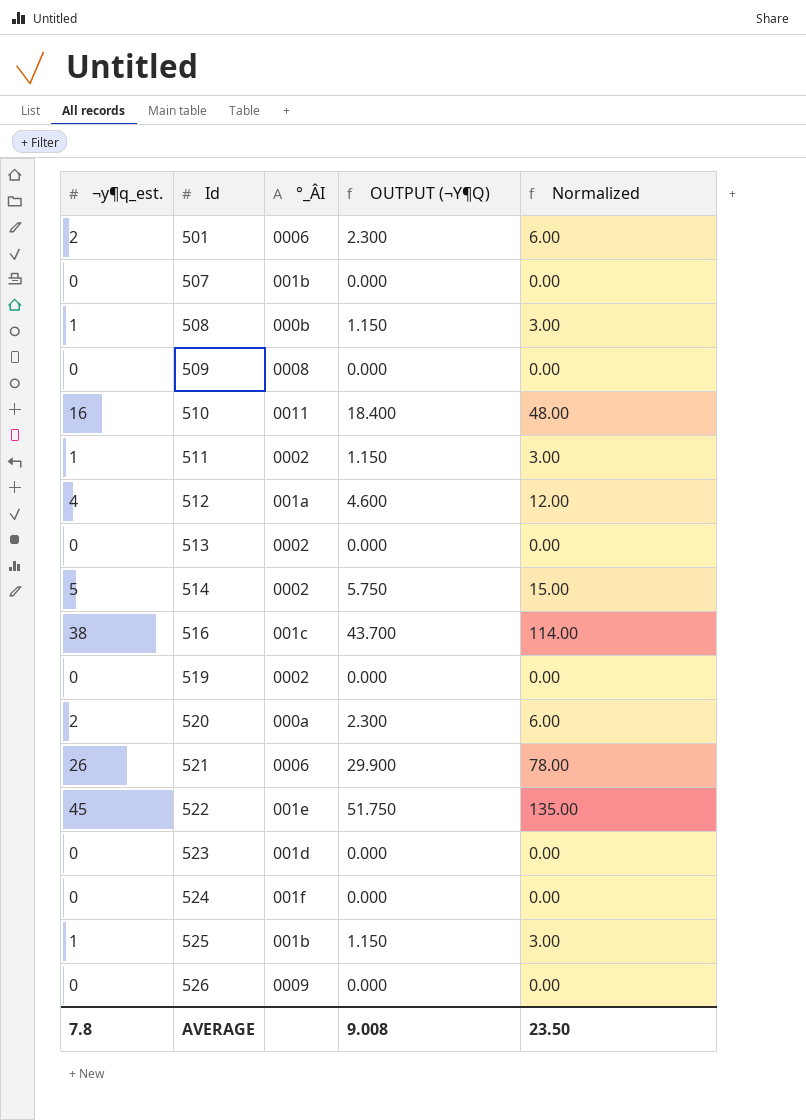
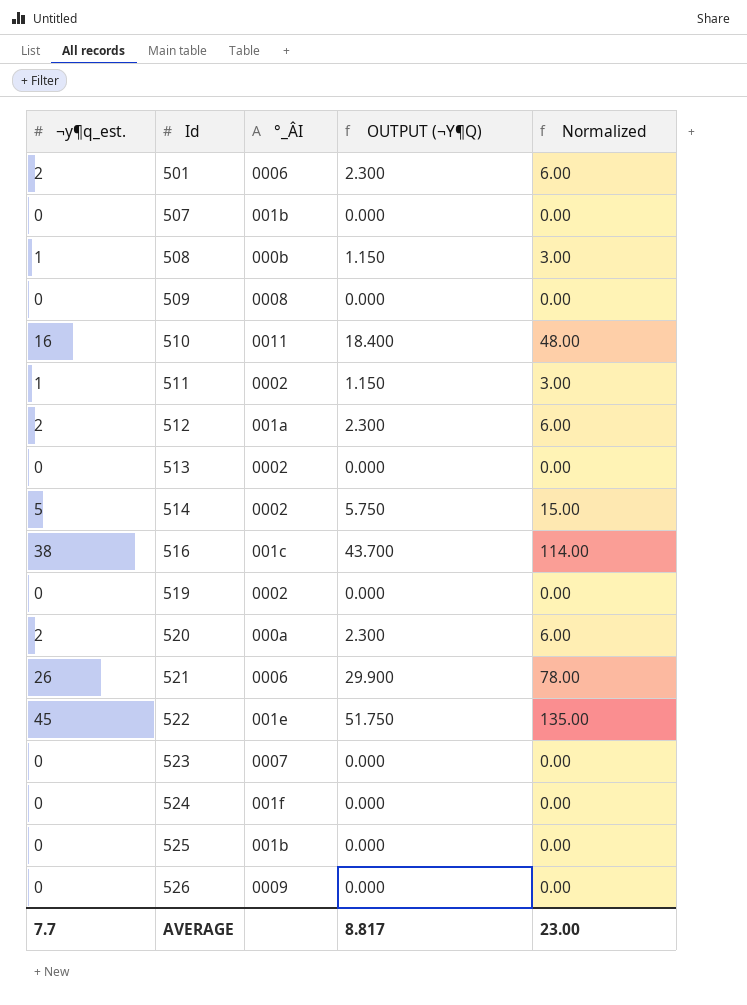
512 | ¬y¶q_est.: 4 -> 2
512 | OUTPUT (¬Y¶Q): 4.600 -> 2.300
512 | Normalized: 12.00 -> 6.00
523 | °_ÂI: 001d -> 0007
525 | ¬y¶q_est.: 1 -> 0
525 | OUTPUT (¬Y¶Q): 1.150 -> 0.000
525 | Normalized: 3.00 -> 0.00
AVERAGE | ¬y¶q_est.: 7.8 -> 7.7
AVERAGE | OUTPUT (¬Y¶Q): 9.008 -> 8.817
AVERAGE | Normalized: 23.50 -> 23.00

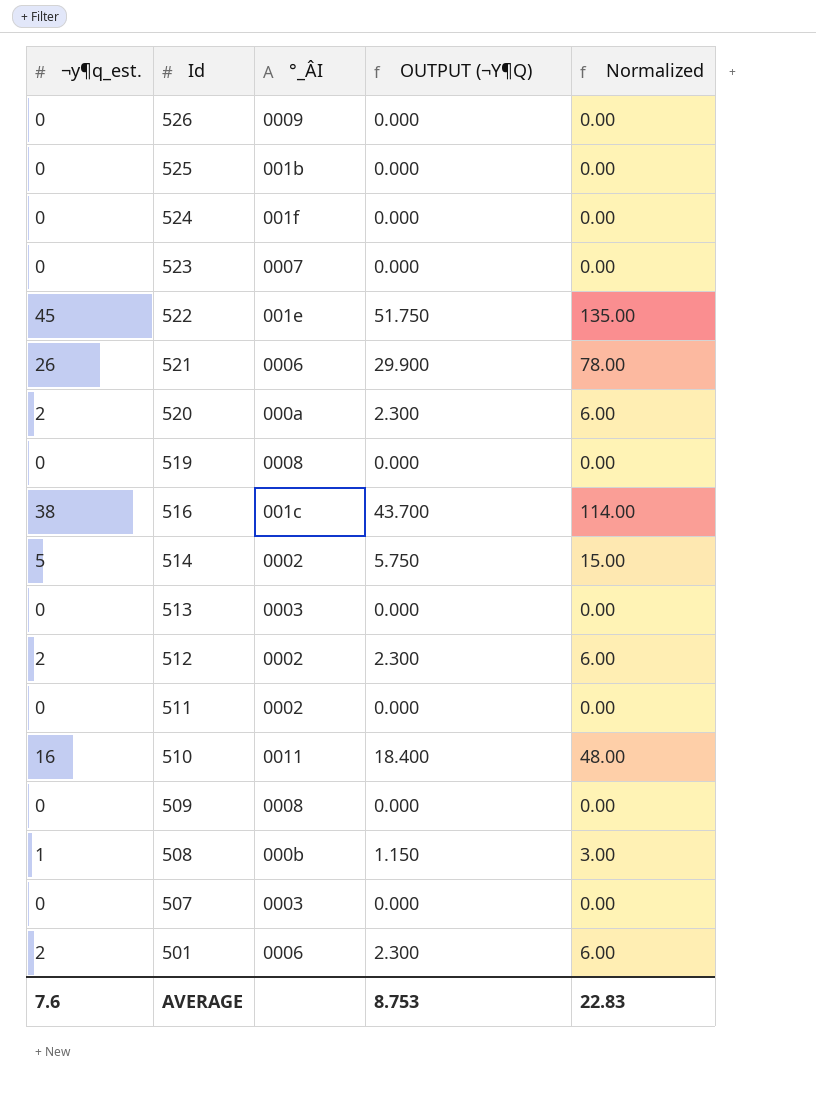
row order: Id ascending -> Id descending
519 | °_ÂI: 0002 -> 0008
513 | °_ÂI: 0002 -> 0003
512 | °_ÂI: 001a -> 0002
511 | ¬y¶q_est.: 1 -> 0
511 | OUTPUT (¬Y¶Q): 1.150 -> 0.000
511 | Normalized: 3.00 -> 0.00
507 | °_ÂI: 001b -> 0003
AVERAGE | ¬y¶q_est.: 7.7 -> 7.6
AVERAGE | OUTPUT (¬Y¶Q): 8.817 -> 8.753
AVERAGE | Normalized: 23.00 -> 22.83

